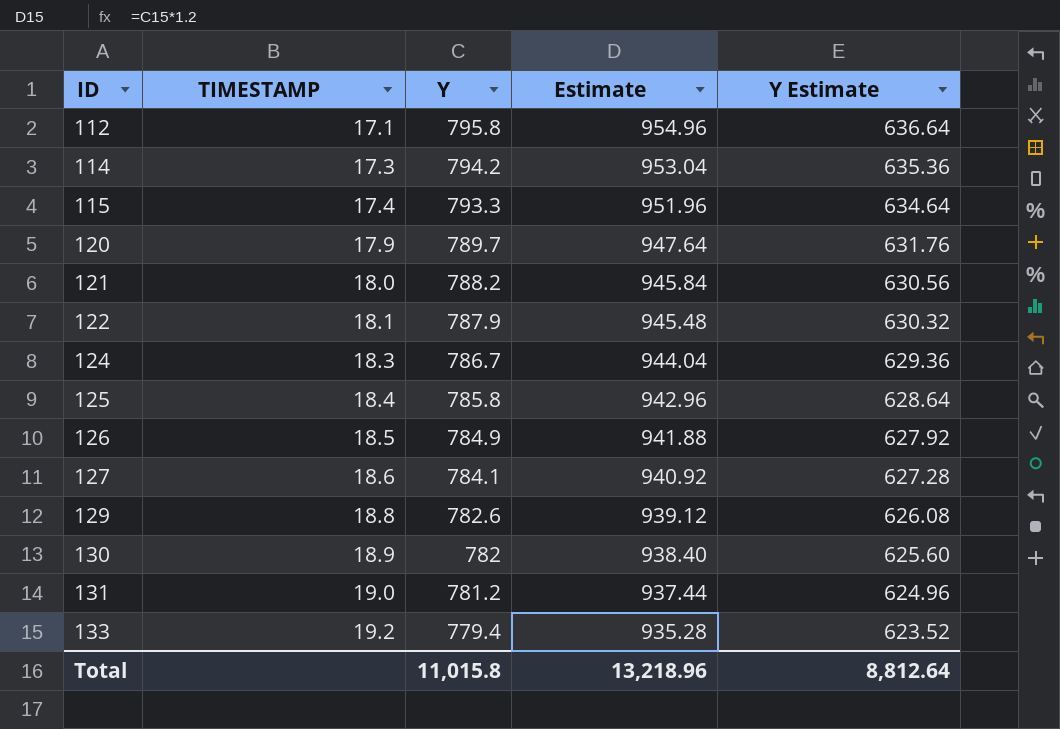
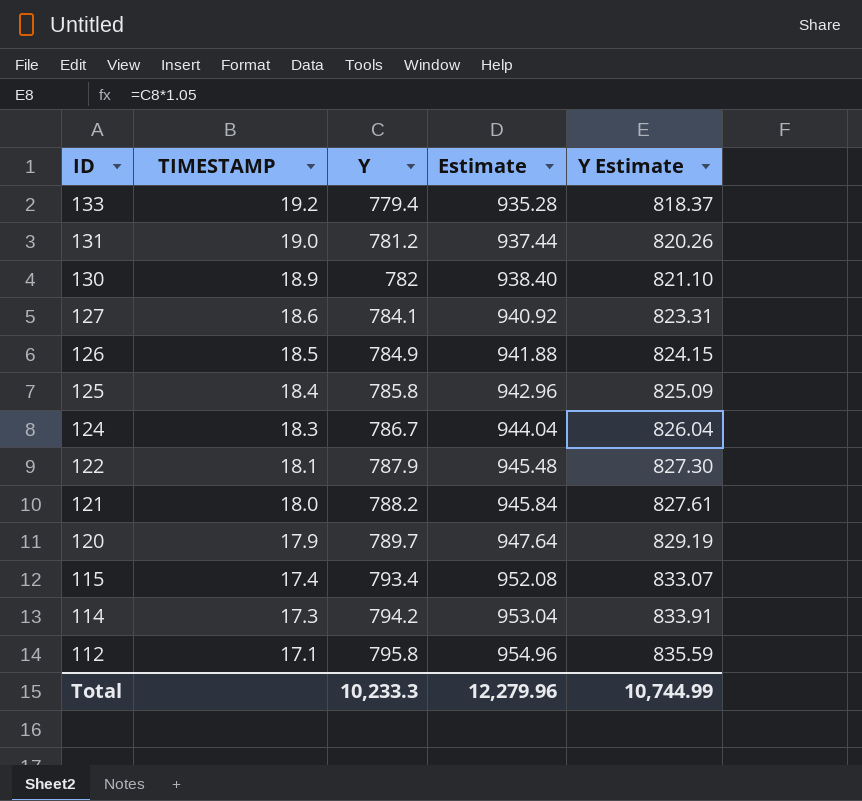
row order: ID ascending -> ID descending
column Y Estimate | formula: [Y] * 0.8 -> [Y] * 1.05
row 129: 18.8 | 782.6 | 939.12 | 626.08 -> none
115 | Y: 793.3 -> 793.4
115 | Estimate: 951.96 -> 952.08
Total | Y: 11,015.8 -> 10,233.3
Total | Estimate: 13,218.96 -> 12,279.96
Total | Y Estimate: 8,812.64 -> 10,744.99

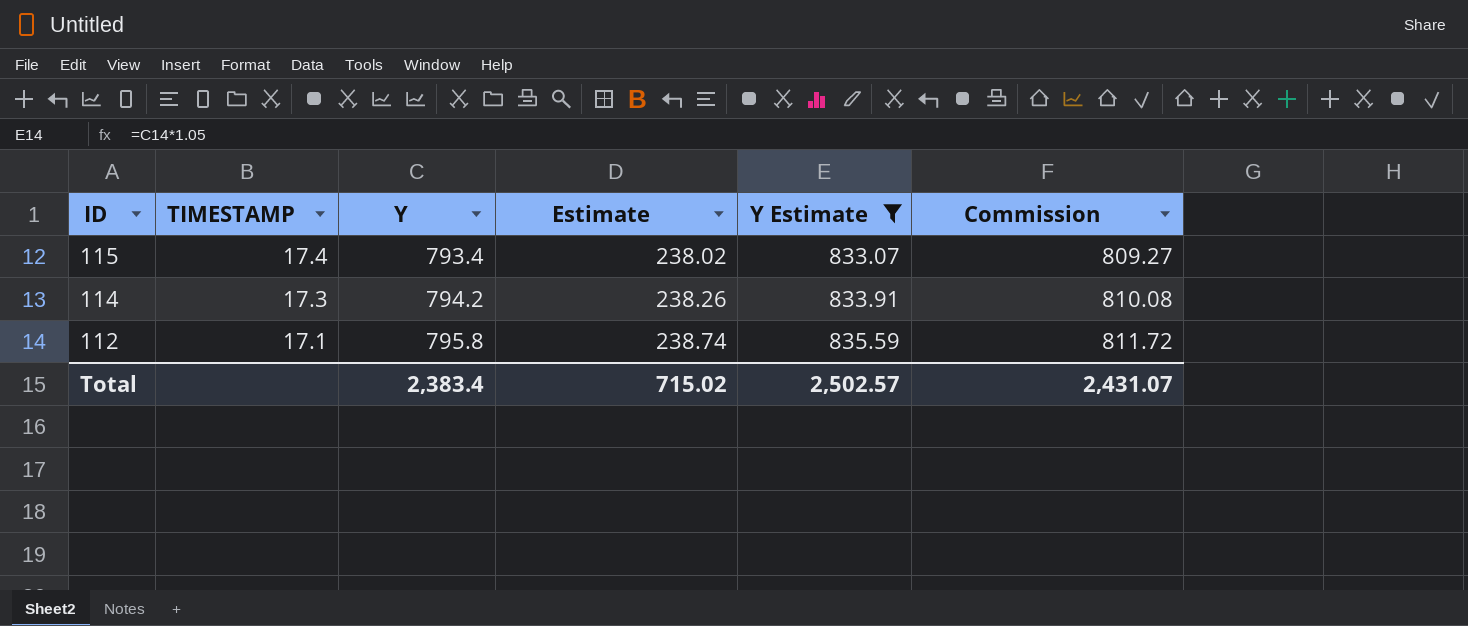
filter: none -> Y Estimate >= 833.07
column Estimate | formula: [Y] * 1.2 -> [Y] * 0.3
column Commission | formula: none -> [Y] * 1.02
Total | Y: 10,233.3 -> 2,383.4
Total | Estimate: 12,279.96 -> 715.02
Total | Y Estimate: 10,744.99 -> 2,502.57

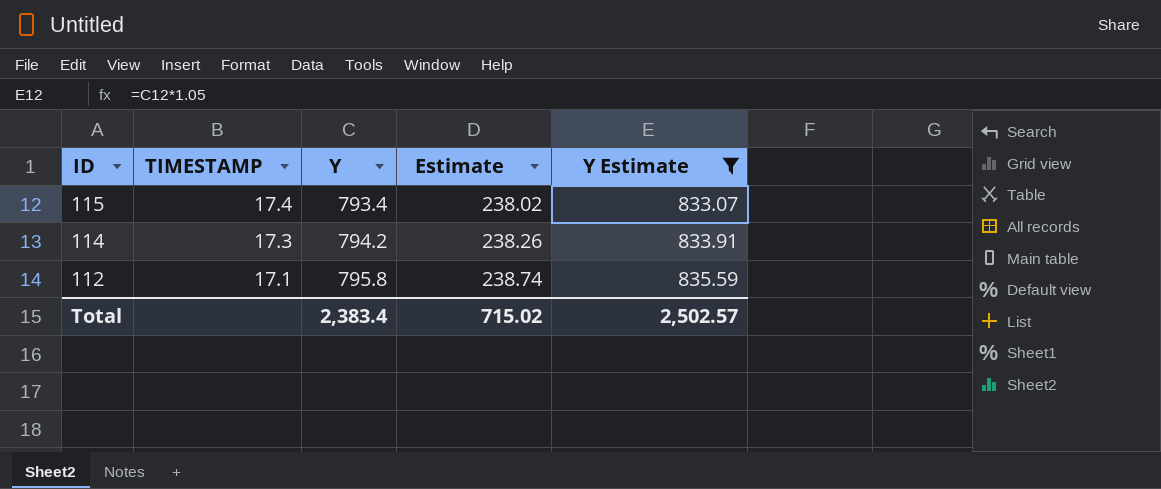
column Commission | formula: [Y] * 1.02 -> none

